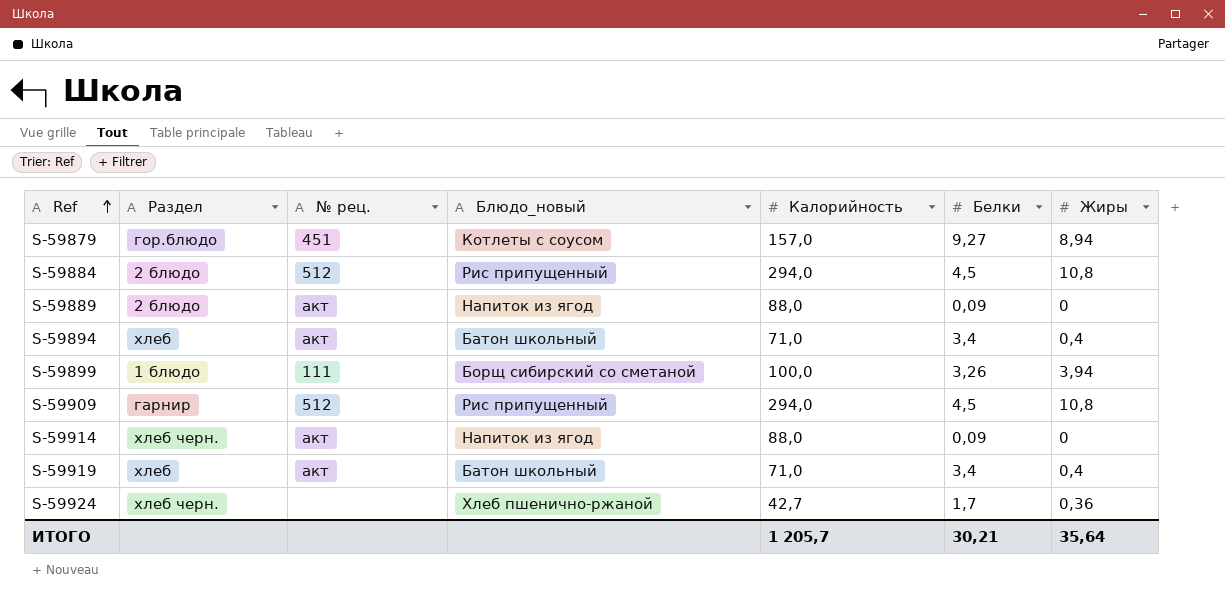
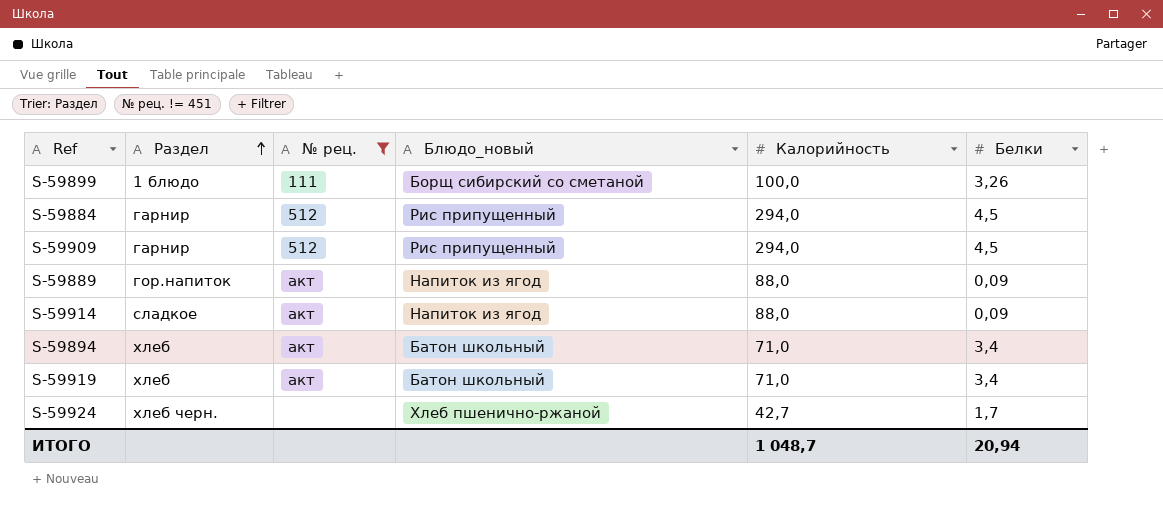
filter: none -> № рец. != 451
row order: Ref ascending -> Раздел ascending
column Жиры | position: 7 -> none
S-59884 | Раздел: 2 блюдо -> гарнир
S-59889 | Раздел: 2 блюдо -> гор.напиток
S-59914 | Раздел: хлеб черн. -> сладкое
ИТОГО | Калорийность: 1 205,7 -> 1 048,7
ИТОГО | Белки: 30,21 -> 20,94

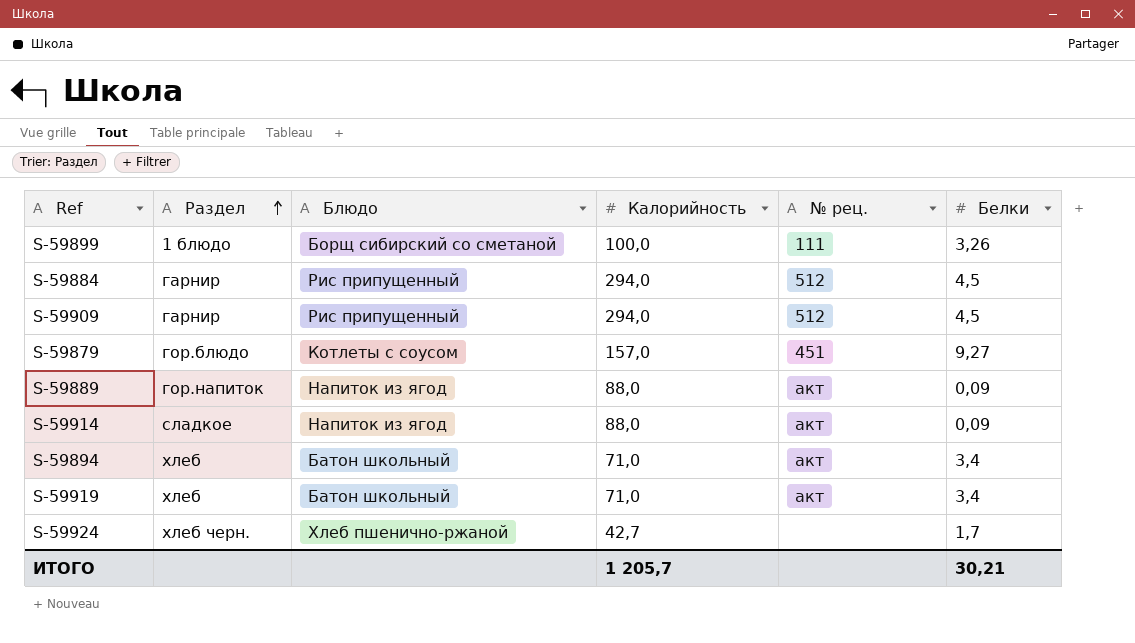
filter: № рец. != 451 -> none
column name: Блюдо_новый -> Блюдо
column № рец. | position: 3 -> 5
ИТОГО | Калорийность: 1 048,7 -> 1 205,7
ИТОГО | Белки: 20,94 -> 30,21

